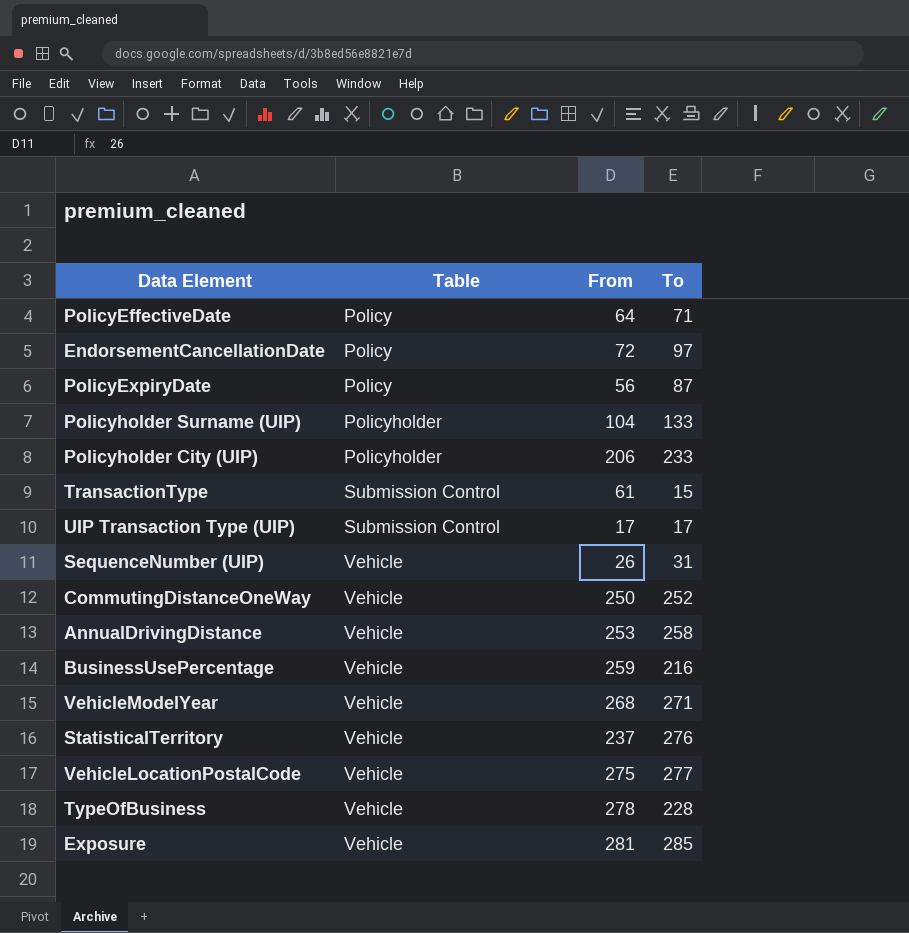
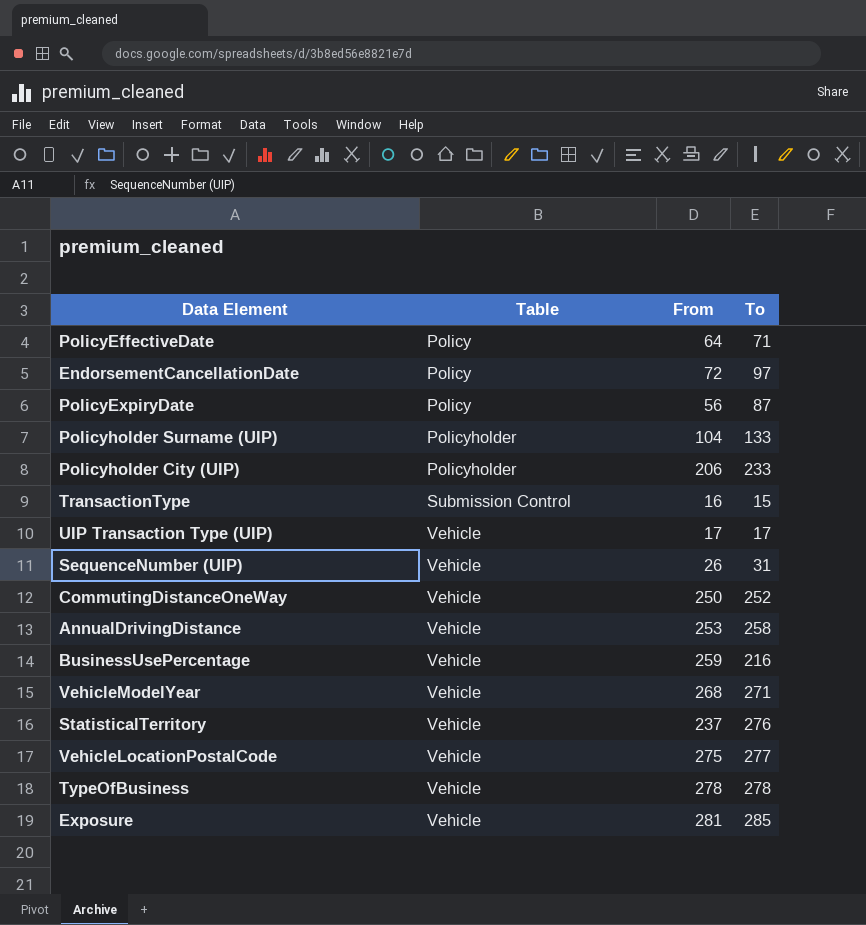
TransactionType | From: 61 -> 16
UIP Transaction Type (UIP) | Table: Submission Control -> Vehicle
TypeOfBusiness | To: 228 -> 278

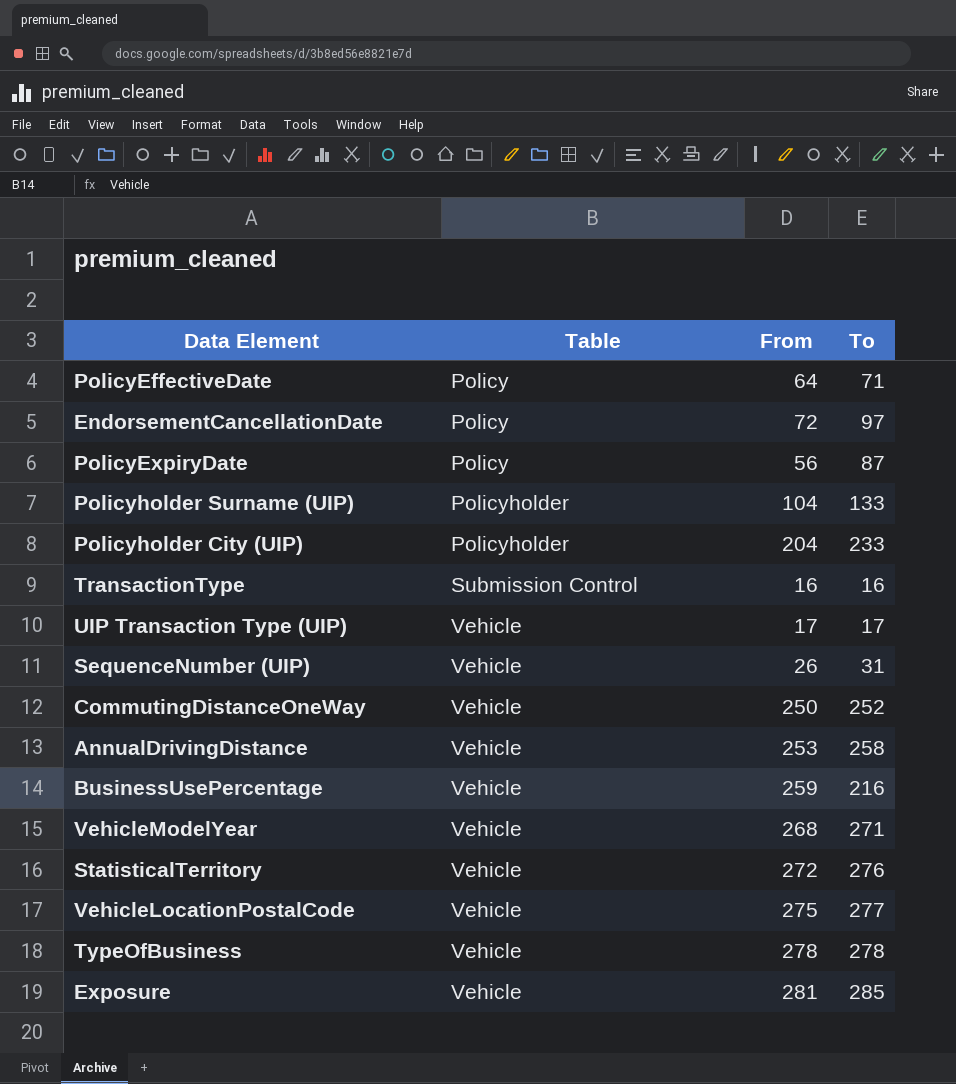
Policyholder City (UIP) | From: 206 -> 204
TransactionType | To: 15 -> 16
StatisticalTerritory | From: 237 -> 272

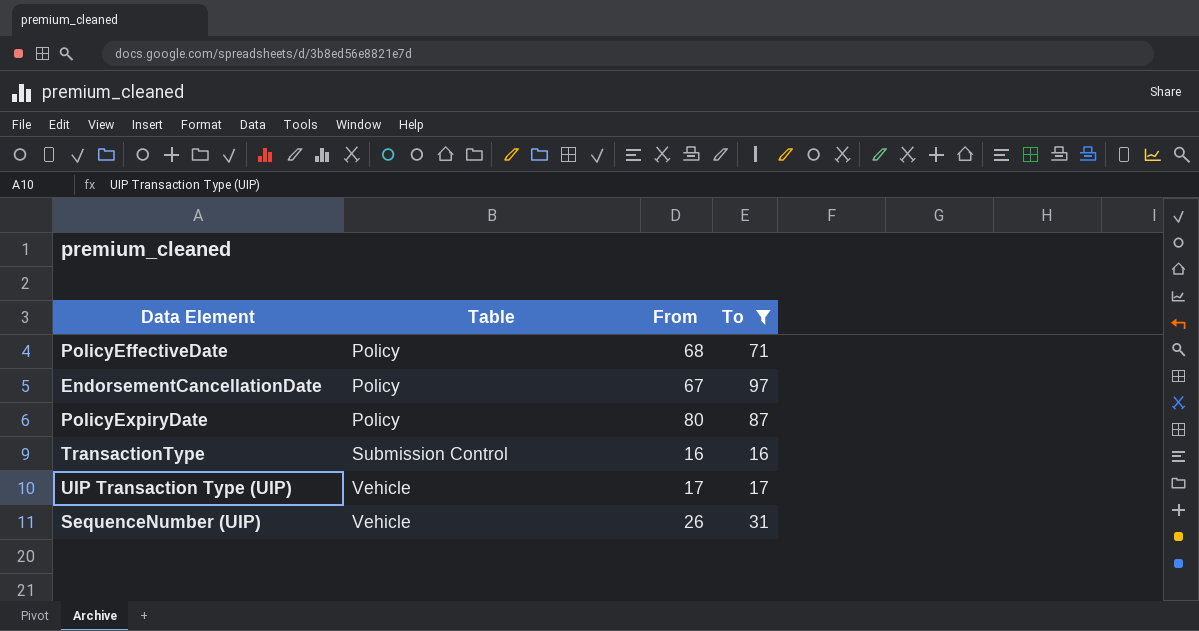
filter: none -> To <= 97
PolicyEffectiveDate | From: 64 -> 68
EndorsementCancellationDate | From: 72 -> 67
PolicyExpiryDate | From: 56 -> 80

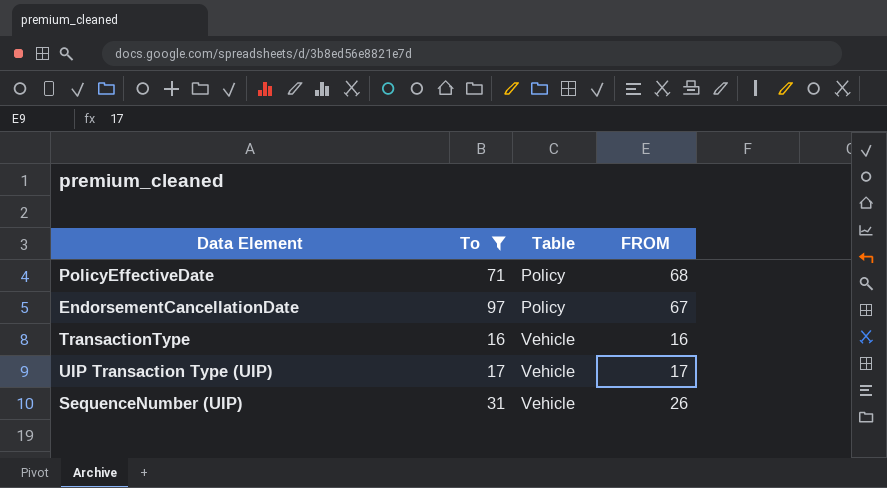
column To | position: 4 -> 2
column name: From -> FROM
row PolicyExpiryDate: Policy | 80 | 87 -> none
TransactionType | Table: Submission Control -> Vehicle

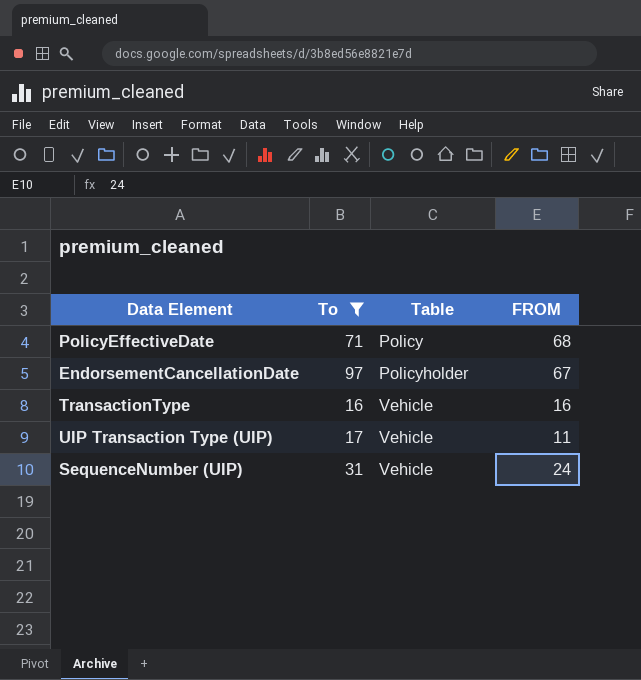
EndorsementCancellationDate | Table: Policy -> Policyholder
UIP Transaction Type (UIP) | FROM: 17 -> 11
SequenceNumber (UIP) | FROM: 26 -> 24

